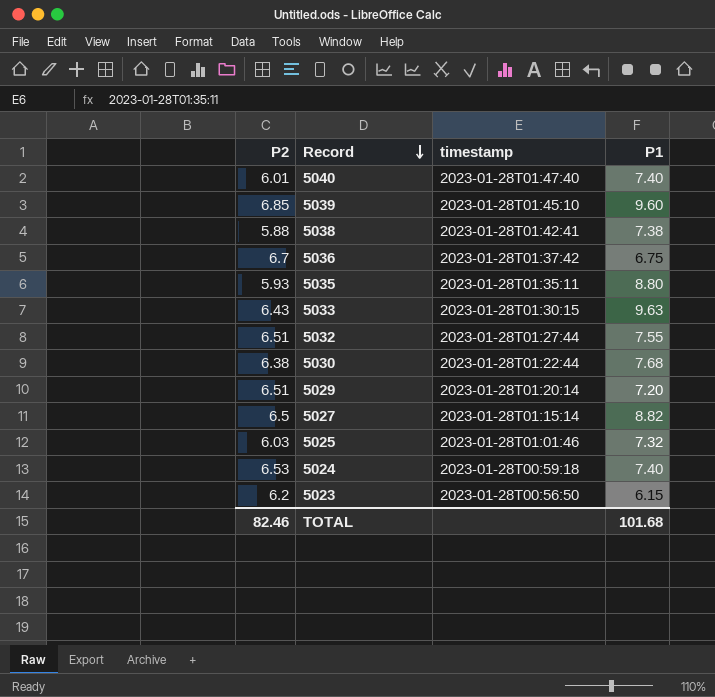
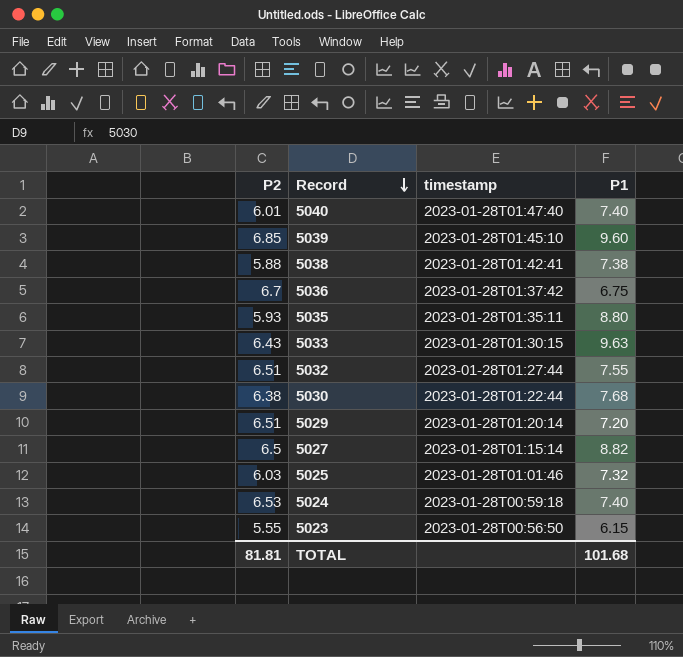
5023 | P2: 6.2 -> 5.55
TOTAL | P2: 82.46 -> 81.81

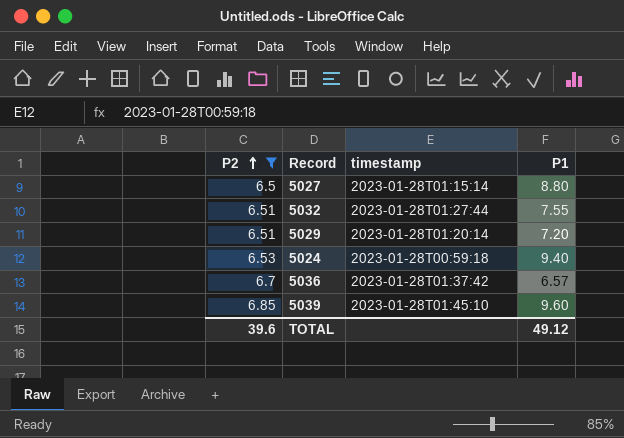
filter: none -> P2 >= 6.5
row order: Record descending -> P2 ascending
5027 | P1: 8.82 -> 8.80
5024 | P1: 7.40 -> 9.40
5036 | P1: 6.75 -> 6.57
TOTAL | P2: 81.81 -> 39.6
TOTAL | P1: 101.68 -> 49.12

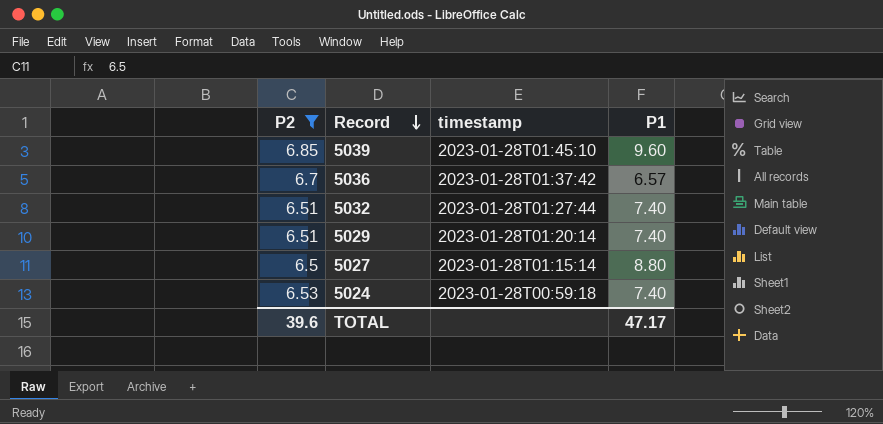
row order: P2 ascending -> Record descending
5032 | P1: 7.55 -> 7.40
5029 | P1: 7.20 -> 7.40
5024 | P1: 9.40 -> 7.40
TOTAL | P1: 49.12 -> 47.17

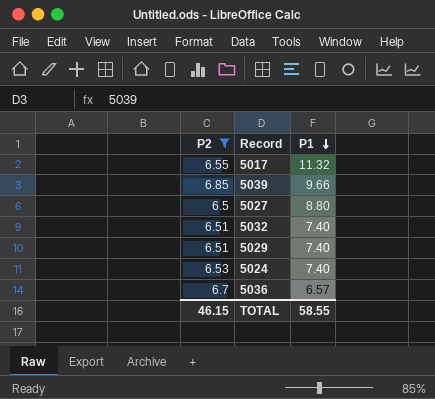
row order: Record descending -> P1 descending
column timestamp | position: 3 -> none
row 5017: none -> 6.55 | 11.32
5039 | P1: 9.60 -> 9.66
TOTAL | P2: 39.6 -> 46.15
TOTAL | P1: 47.17 -> 58.55

